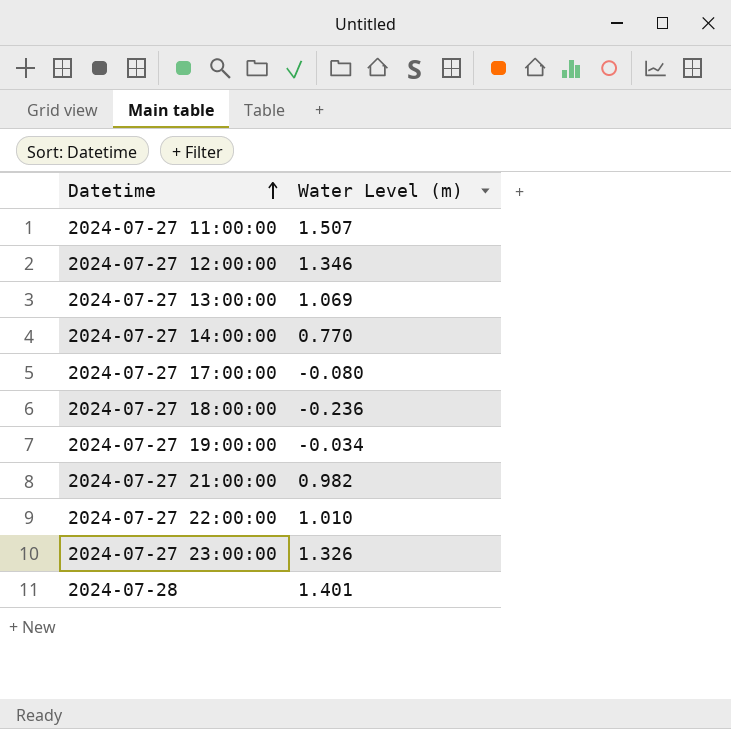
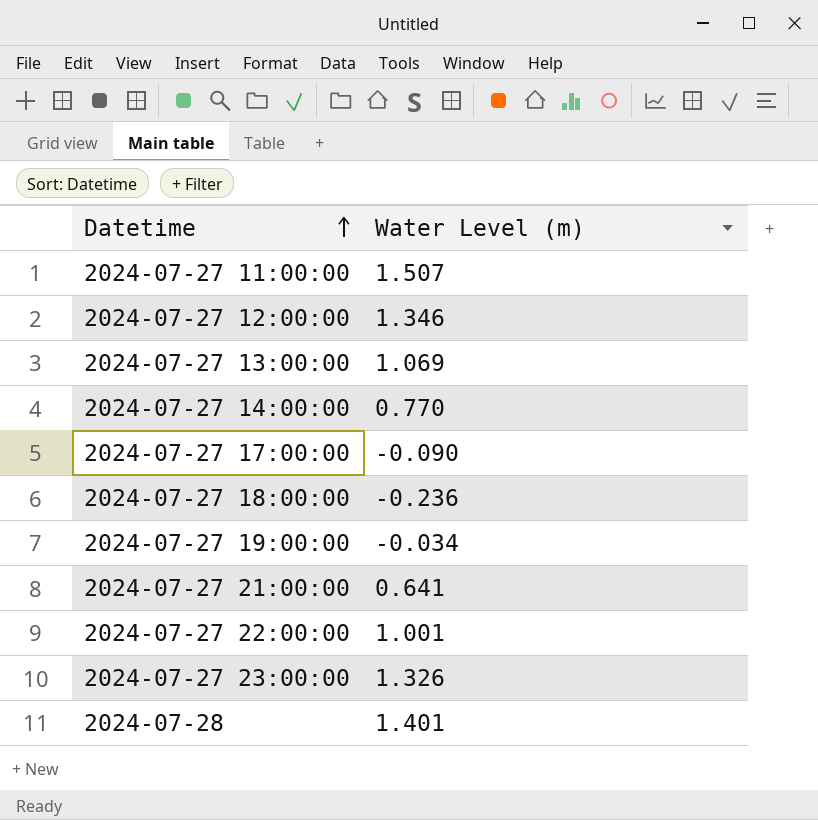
2024-07-27 17:00:00 | Water Level (m): -0.080 -> -0.090
2024-07-27 21:00:00 | Water Level (m): 0.982 -> 0.641
2024-07-27 22:00:00 | Water Level (m): 1.010 -> 1.001

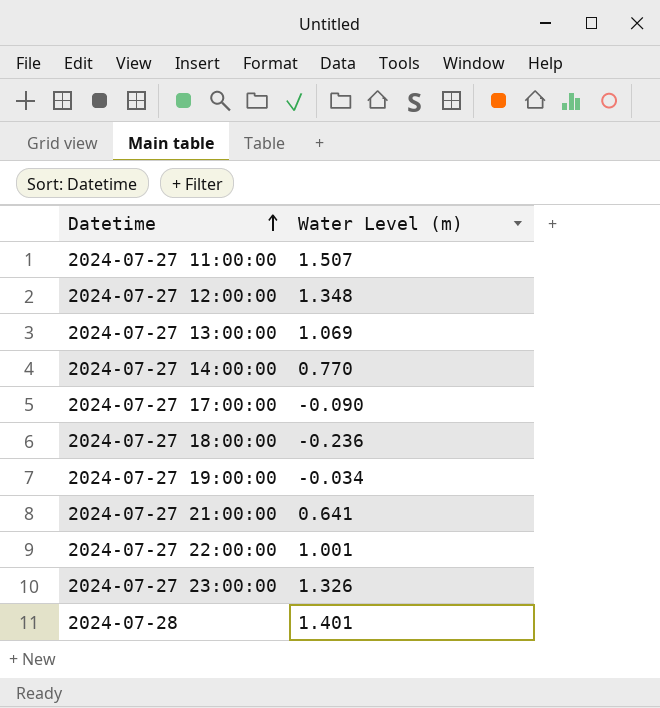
2024-07-27 12:00:00 | Water Level (m): 1.346 -> 1.348

